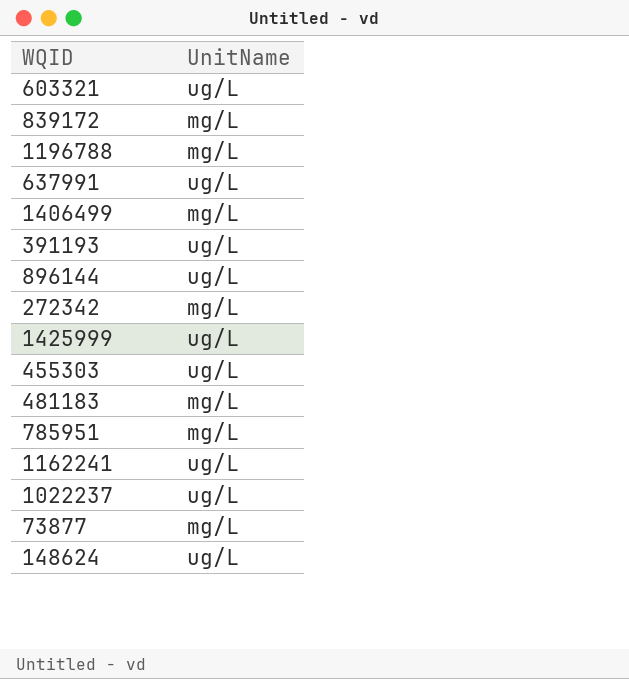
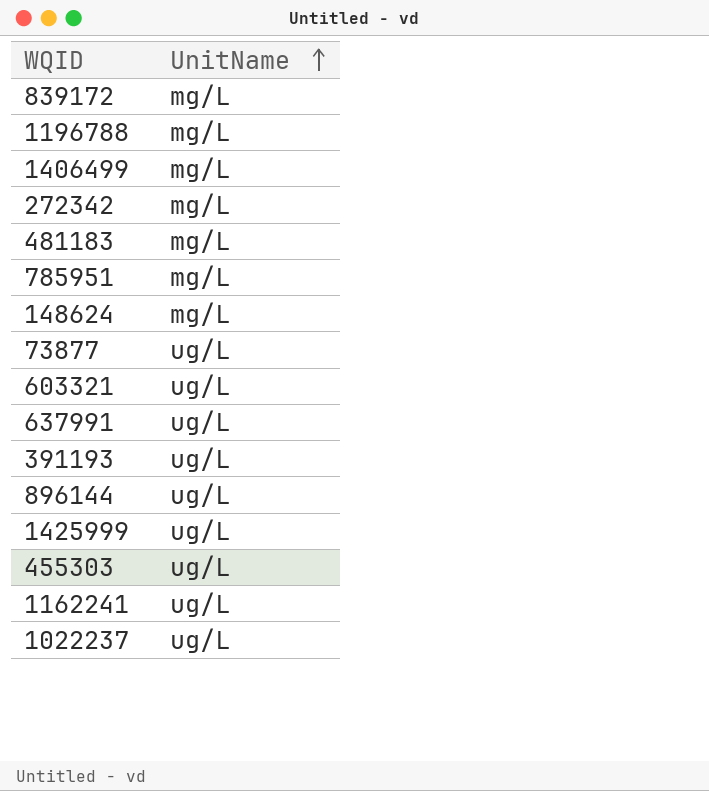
row order: none -> UnitName ascending
148624 | UnitName: ug/L -> mg/L
73877 | UnitName: mg/L -> ug/L

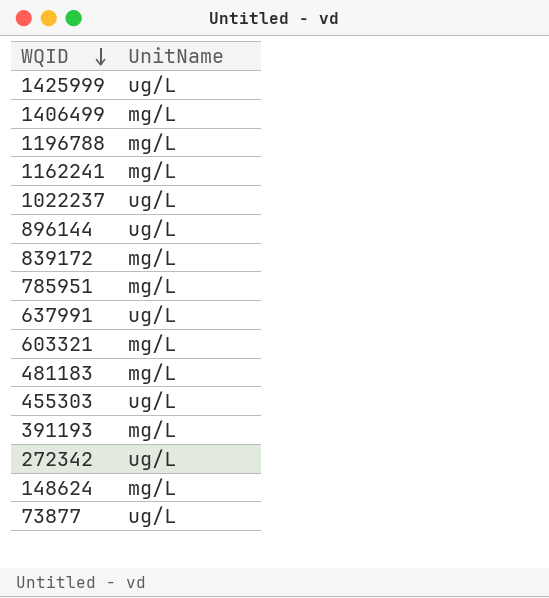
row order: UnitName ascending -> WQID descending
1162241 | UnitName: ug/L -> mg/L
603321 | UnitName: ug/L -> mg/L
391193 | UnitName: ug/L -> mg/L
272342 | UnitName: mg/L -> ug/L

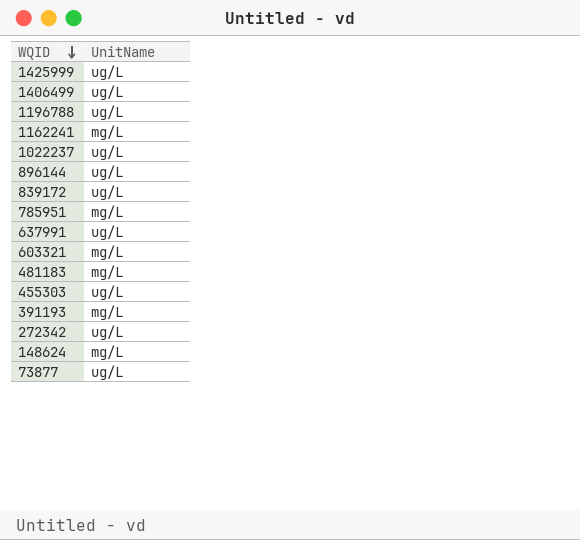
1406499 | UnitName: mg/L -> ug/L
1196788 | UnitName: mg/L -> ug/L
839172 | UnitName: mg/L -> ug/L

